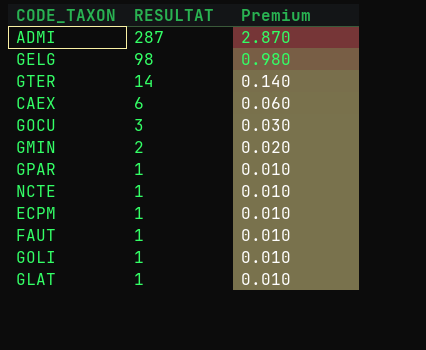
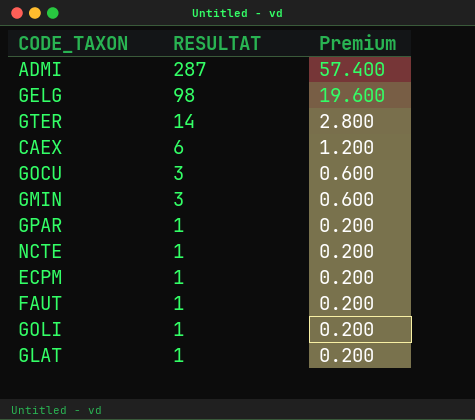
column Premium | formula: [RESULTAT] * 0.01 -> [RESULTAT] * 0.2
GMIN | RESULTAT: 2 -> 3

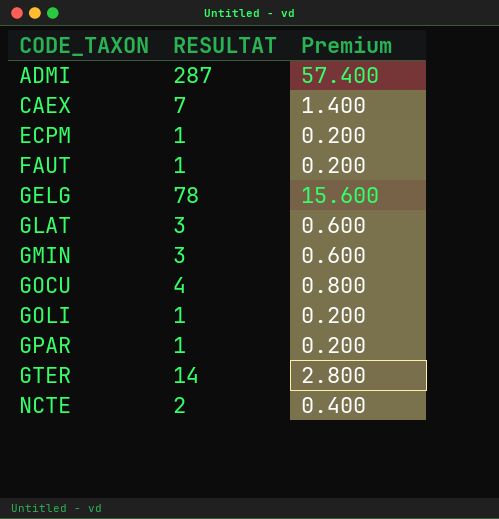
row order: RESULTAT descending -> CODE_TAXON ascending
CAEX | RESULTAT: 6 -> 7
CAEX | Premium: 1.200 -> 1.400
GELG | RESULTAT: 98 -> 78
GELG | Premium: 19.600 -> 15.600
GLAT | RESULTAT: 1 -> 3
GLAT | Premium: 0.200 -> 0.600
GOCU | RESULTAT: 3 -> 4
GOCU | Premium: 0.600 -> 0.800
NCTE | RESULTAT: 1 -> 2
NCTE | Premium: 0.200 -> 0.400

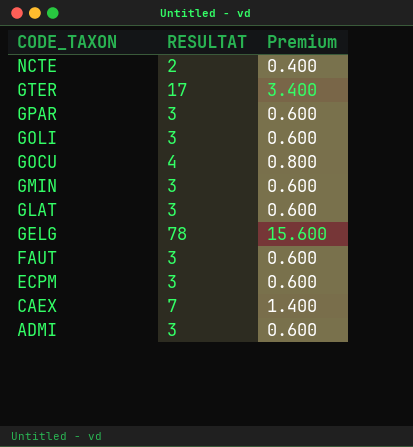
row order: CODE_TAXON ascending -> CODE_TAXON descending
GTER | RESULTAT: 14 -> 17
GTER | Premium: 2.800 -> 3.400
GPAR | RESULTAT: 1 -> 3
GPAR | Premium: 0.200 -> 0.600
GOLI | RESULTAT: 1 -> 3
GOLI | Premium: 0.200 -> 0.600
FAUT | RESULTAT: 1 -> 3
FAUT | Premium: 0.200 -> 0.600
ECPM | RESULTAT: 1 -> 3
ECPM | Premium: 0.200 -> 0.600
ADMI | RESULTAT: 287 -> 3
ADMI | Premium: 57.400 -> 0.600

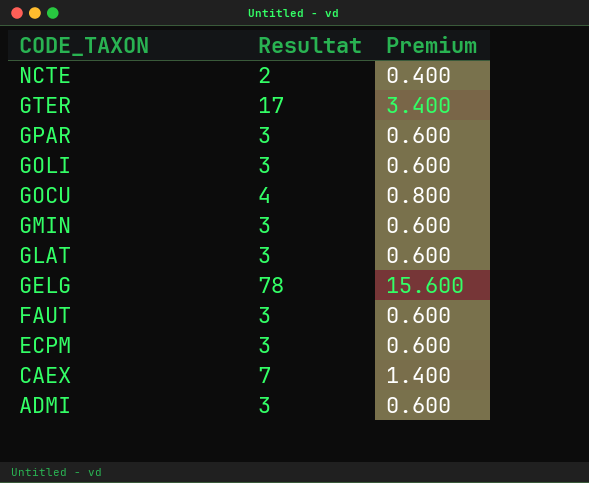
column name: RESULTAT -> Resultat

